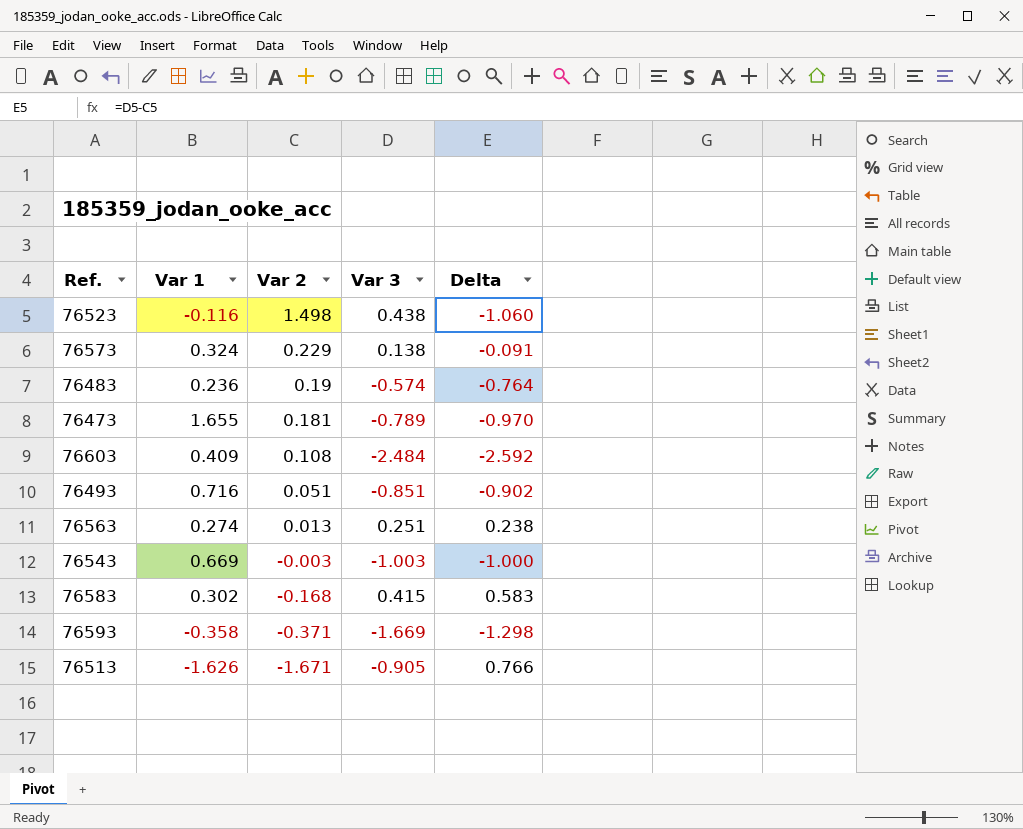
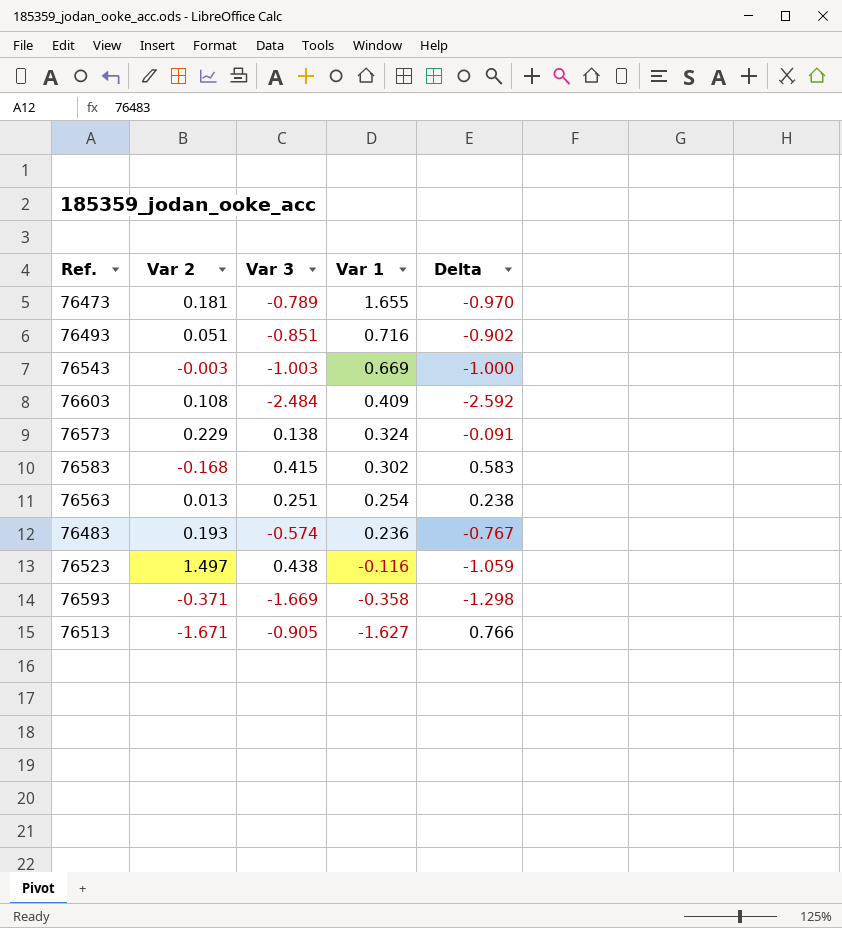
row order: Var 2 descending -> Var 1 descending
column Var 1 | position: 2 -> 4
76563 | Var 1: 0.274 -> 0.254
76483 | Var 2: 0.19 -> 0.193
76483 | Delta: -0.764 -> -0.767
76523 | Var 2: 1.498 -> 1.497
76523 | Delta: -1.060 -> -1.059
76513 | Var 1: -1.626 -> -1.627

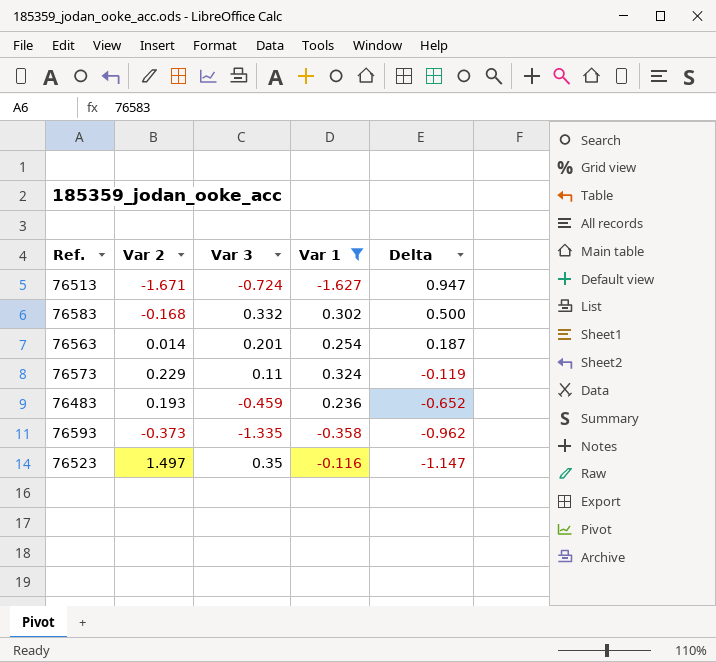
filter: none -> Var 1 <= 0.324
row order: Var 1 descending -> Delta descending
76513 | Var 3: -0.905 -> -0.724
76513 | Delta: 0.766 -> 0.947
76583 | Var 3: 0.415 -> 0.332
76583 | Delta: 0.583 -> 0.500
76563 | Var 2: 0.013 -> 0.014
76563 | Var 3: 0.251 -> 0.201
76563 | Delta: 0.238 -> 0.187
76573 | Var 3: 0.138 -> 0.11
76573 | Delta: -0.091 -> -0.119
76483 | Var 3: -0.574 -> -0.459
76483 | Delta: -0.767 -> -0.652
76593 | Var 2: -0.371 -> -0.373
76593 | Var 3: -1.669 -> -1.335
76593 | Delta: -1.298 -> -0.962
76523 | Var 3: 0.438 -> 0.35
76523 | Delta: -1.059 -> -1.147

